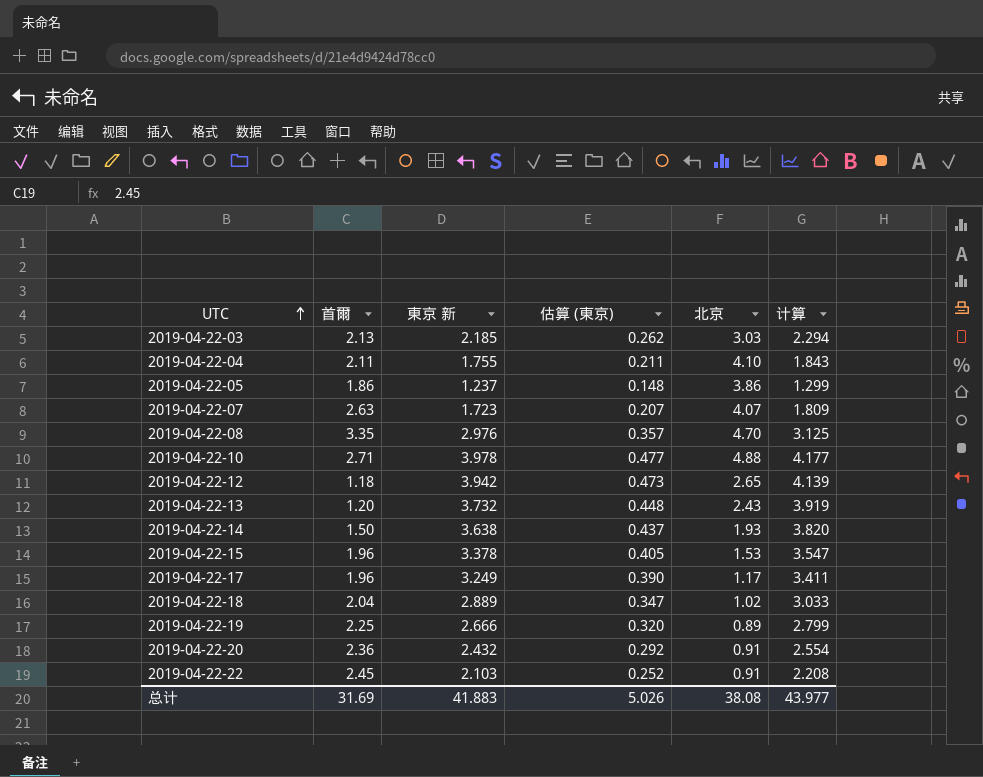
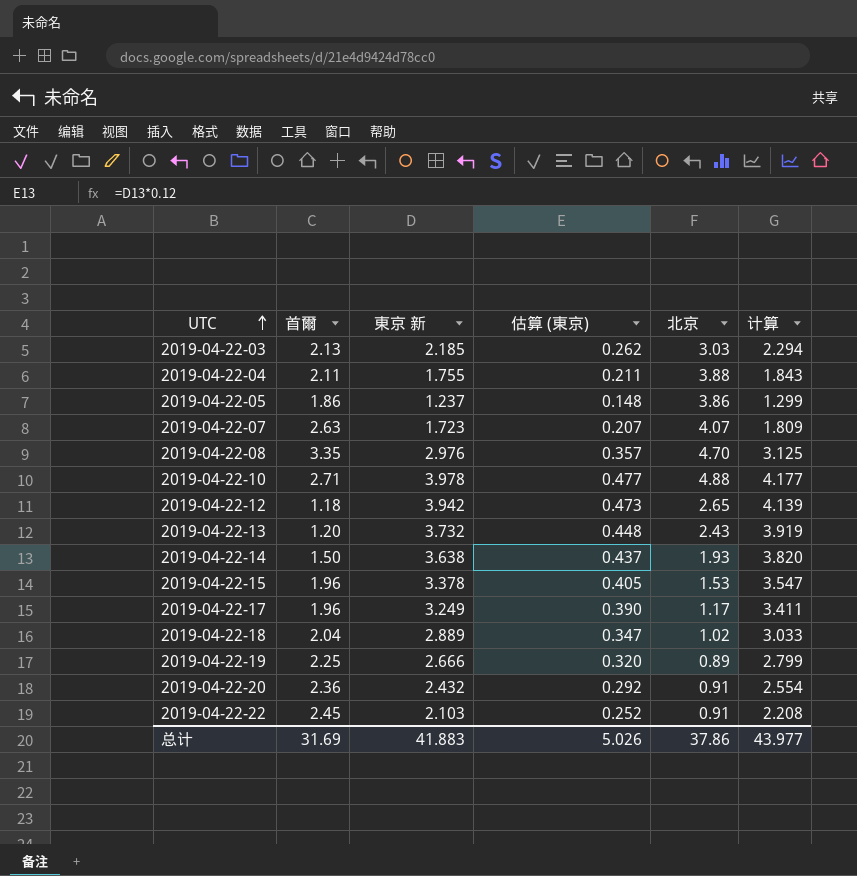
2019-04-22-04 | 北京: 4.10 -> 3.88
总计 | 北京: 38.08 -> 37.86

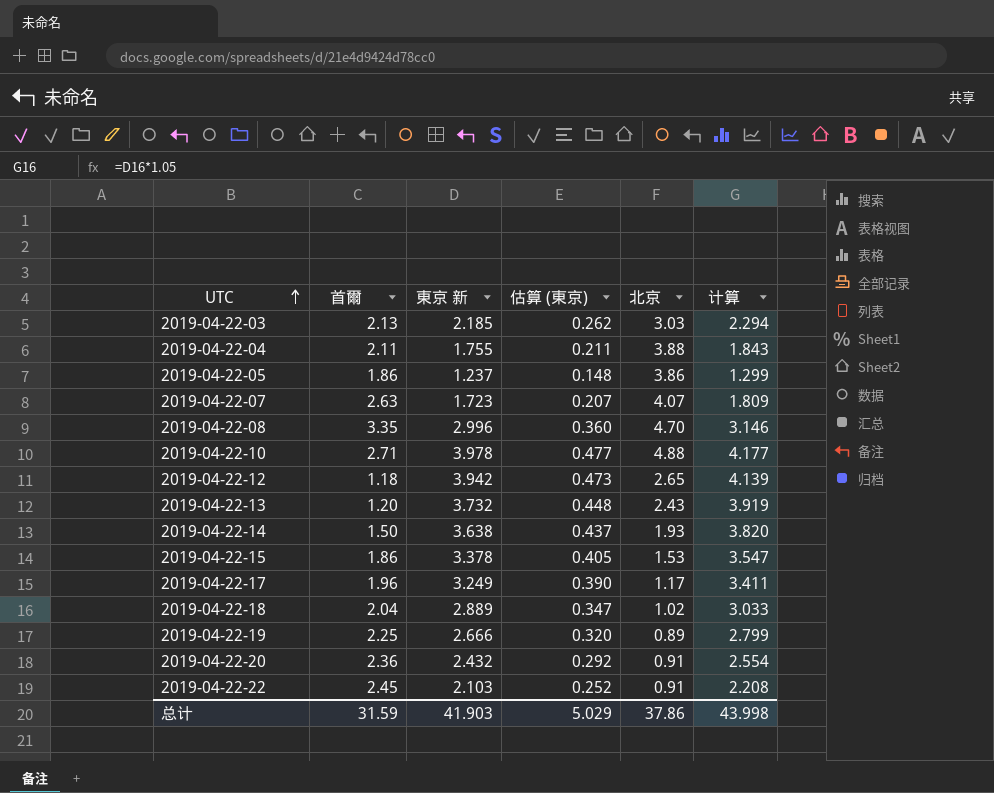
2019-04-22-08 | 東京 新: 2.976 -> 2.996
2019-04-22-08 | 估算 (東京): 0.357 -> 0.360
2019-04-22-08 | 计算: 3.125 -> 3.146
2019-04-22-15 | 首爾: 1.96 -> 1.86
总计 | 首爾: 31.69 -> 31.59
总计 | 東京 新: 41.883 -> 41.903
总计 | 估算 (東京): 5.026 -> 5.029
总计 | 计算: 43.977 -> 43.998

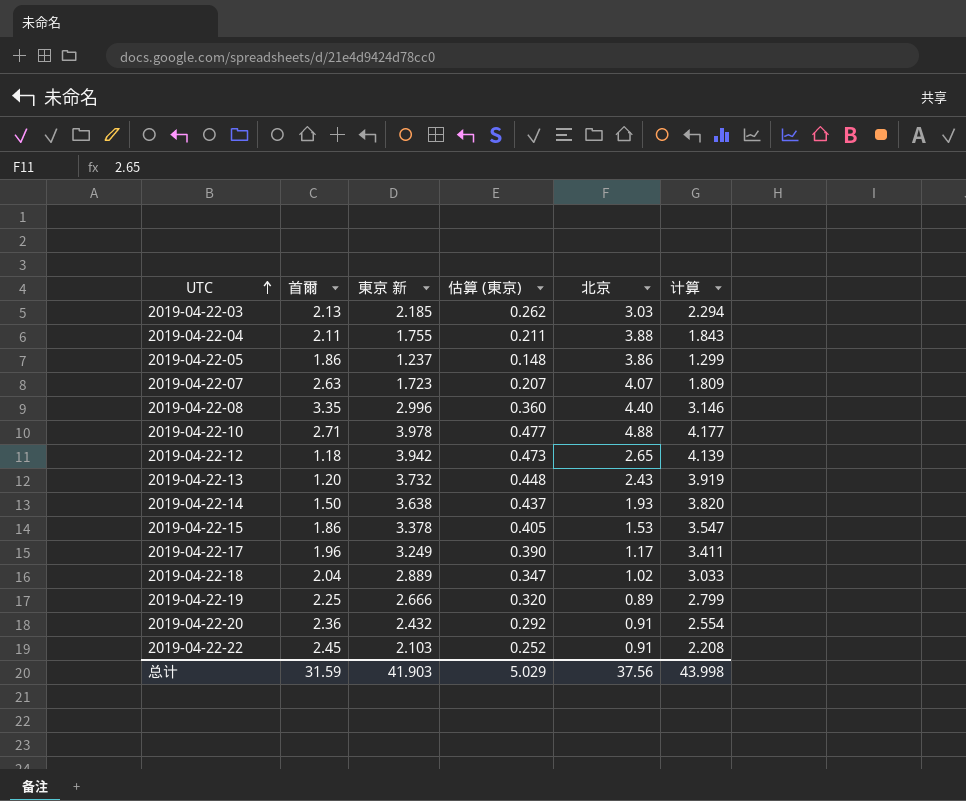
2019-04-22-08 | 北京: 4.70 -> 4.40
总计 | 北京: 37.86 -> 37.56

